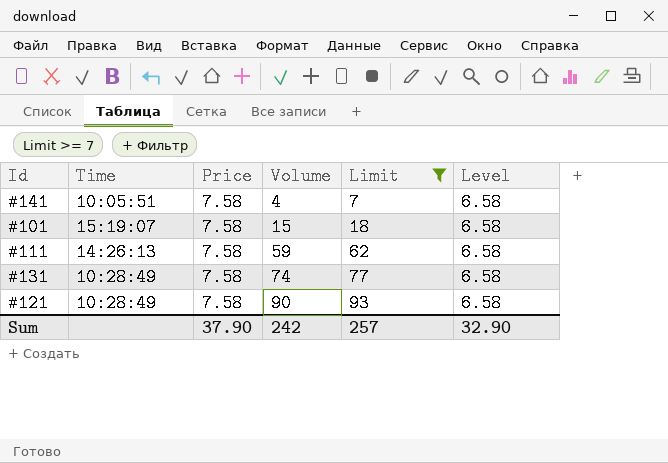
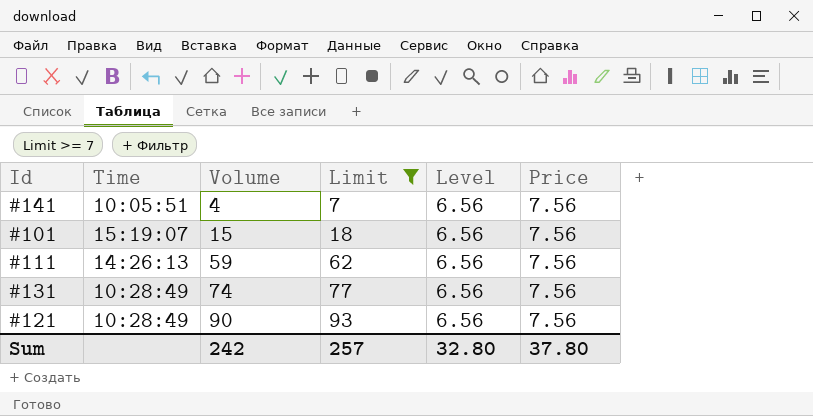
column Price | position: 3 -> 6
#141 | Level: 6.58 -> 6.56
#141 | Price: 7.58 -> 7.56
#101 | Level: 6.58 -> 6.56
#101 | Price: 7.58 -> 7.56
#111 | Level: 6.58 -> 6.56
#111 | Price: 7.58 -> 7.56
#131 | Level: 6.58 -> 6.56
#131 | Price: 7.58 -> 7.56
#121 | Level: 6.58 -> 6.56
#121 | Price: 7.58 -> 7.56
Sum | Level: 32.90 -> 32.80
Sum | Price: 37.90 -> 37.80

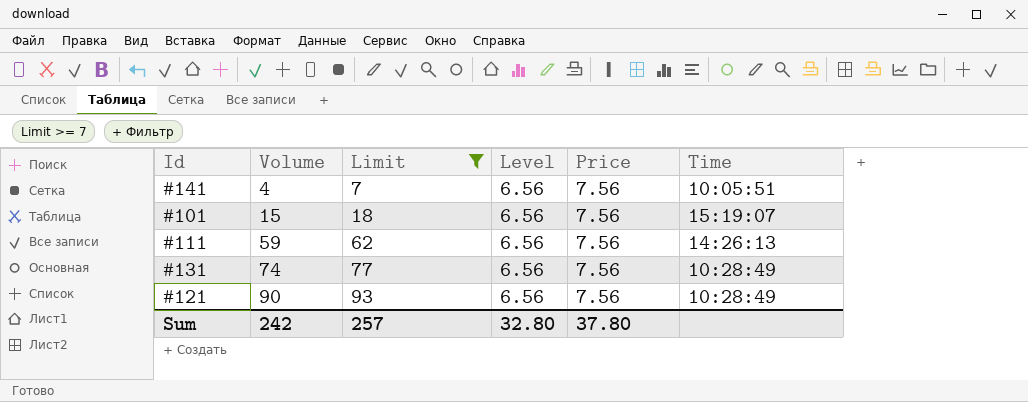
column Time | position: 2 -> 6

